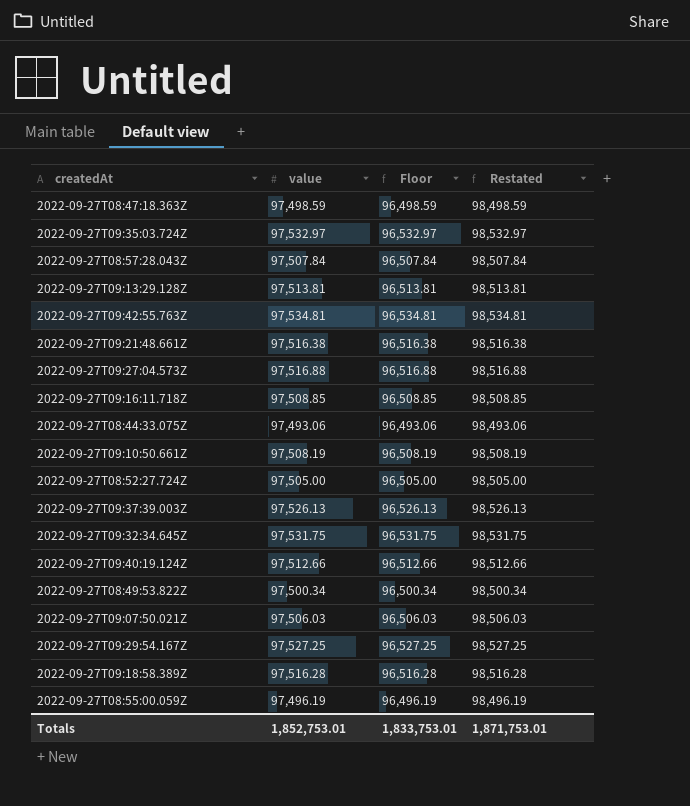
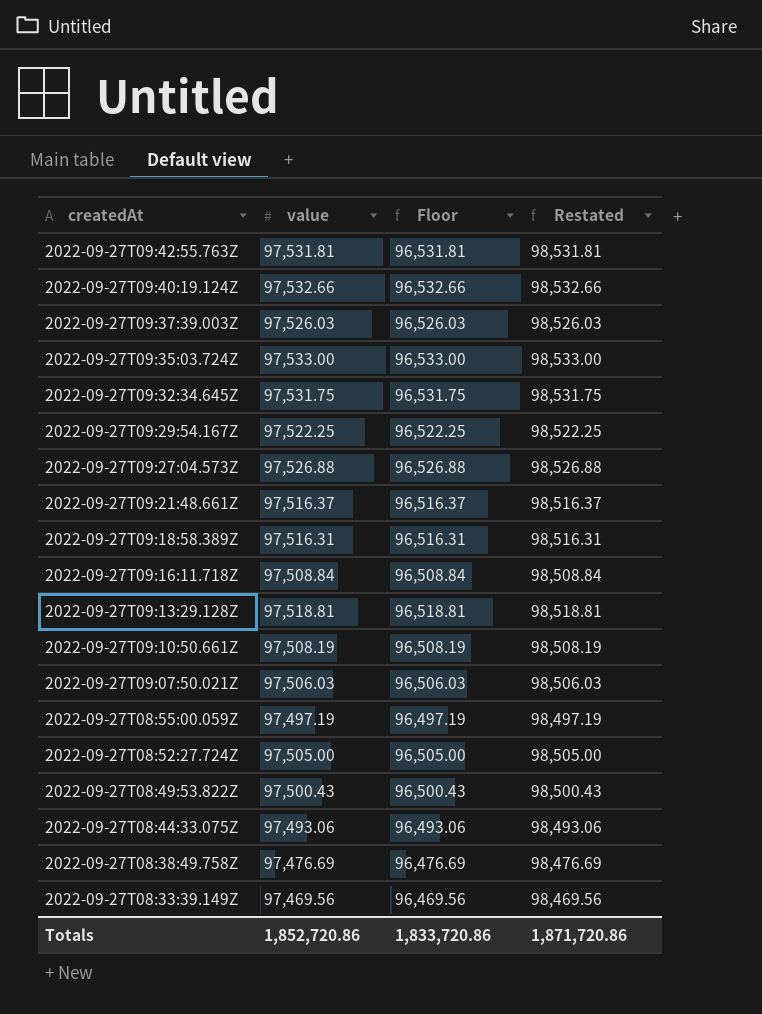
row order: none -> createdAt descending
row 2022-09-27T08:47:18.363Z: 97,498.59 | 96,498.59 | 98,498.59 -> none
row 2022-09-27T08:57:28.043Z: 97,507.84 | 96,507.84 | 98,507.84 -> none
2022-09-27T09:42:55.763Z | value: 97,534.81 -> 97,531.81
2022-09-27T09:42:55.763Z | Floor: 96,534.81 -> 96,531.81
2022-09-27T09:42:55.763Z | Restated: 98,534.81 -> 98,531.81
2022-09-27T09:40:19.124Z | value: 97,512.66 -> 97,532.66
2022-09-27T09:40:19.124Z | Floor: 96,512.66 -> 96,532.66
2022-09-27T09:40:19.124Z | Restated: 98,512.66 -> 98,532.66
2022-09-27T09:37:39.003Z | value: 97,526.13 -> 97,526.03
2022-09-27T09:37:39.003Z | Floor: 96,526.13 -> 96,526.03
2022-09-27T09:37:39.003Z | Restated: 98,526.13 -> 98,526.03
2022-09-27T09:35:03.724Z | value: 97,532.97 -> 97,533.00
2022-09-27T09:35:03.724Z | Floor: 96,532.97 -> 96,533.00
2022-09-27T09:35:03.724Z | Restated: 98,532.97 -> 98,533.00
2022-09-27T09:29:54.167Z | value: 97,527.25 -> 97,522.25
2022-09-27T09:29:54.167Z | Floor: 96,527.25 -> 96,522.25
2022-09-27T09:29:54.167Z | Restated: 98,527.25 -> 98,522.25
2022-09-27T09:27:04.573Z | value: 97,516.88 -> 97,526.88
2022-09-27T09:27:04.573Z | Floor: 96,516.88 -> 96,526.88
2022-09-27T09:27:04.573Z | Restated: 98,516.88 -> 98,526.88
2022-09-27T09:21:48.661Z | value: 97,516.38 -> 97,516.37
2022-09-27T09:21:48.661Z | Floor: 96,516.38 -> 96,516.37
2022-09-27T09:21:48.661Z | Restated: 98,516.38 -> 98,516.37
2022-09-27T09:18:58.389Z | value: 97,516.28 -> 97,516.31
2022-09-27T09:18:58.389Z | Floor: 96,516.28 -> 96,516.31
2022-09-27T09:18:58.389Z | Restated: 98,516.28 -> 98,516.31
2022-09-27T09:16:11.718Z | value: 97,508.85 -> 97,508.84
2022-09-27T09:16:11.718Z | Floor: 96,508.85 -> 96,508.84
2022-09-27T09:16:11.718Z | Restated: 98,508.85 -> 98,508.84
2022-09-27T09:13:29.128Z | value: 97,513.81 -> 97,518.81
2022-09-27T09:13:29.128Z | Floor: 96,513.81 -> 96,518.81
2022-09-27T09:13:29.128Z | Restated: 98,513.81 -> 98,518.81
2022-09-27T08:55:00.059Z | value: 97,496.19 -> 97,497.19
2022-09-27T08:55:00.059Z | Floor: 96,496.19 -> 96,497.19
2022-09-27T08:55:00.059Z | Restated: 98,496.19 -> 98,497.19
2022-09-27T08:49:53.822Z | value: 97,500.34 -> 97,500.43
2022-09-27T08:49:53.822Z | Floor: 96,500.34 -> 96,500.43
2022-09-27T08:49:53.822Z | Restated: 98,500.34 -> 98,500.43
row 2022-09-27T08:38:49.758Z: none -> 97,476.69 | 96,476.69 | 98,476.69
row 2022-09-27T08:33:39.149Z: none -> 97,469.56 | 96,469.56 | 98,469.56
Totals | value: 1,852,753.01 -> 1,852,720.86
Totals | Floor: 1,833,753.01 -> 1,833,720.86
Totals | Restated: 1,871,753.01 -> 1,871,720.86

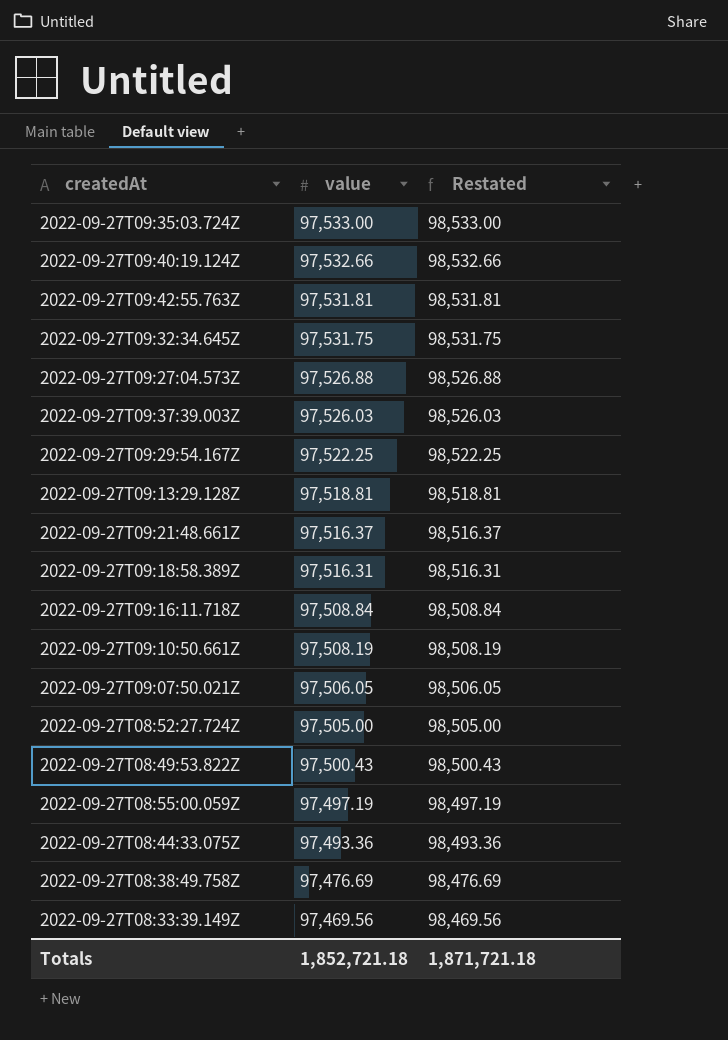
row order: createdAt descending -> value descending
column Floor | formula: [value] - 1000 -> none
2022-09-27T09:07:50.021Z | value: 97,506.03 -> 97,506.05
2022-09-27T09:07:50.021Z | Restated: 98,506.03 -> 98,506.05
2022-09-27T08:44:33.075Z | value: 97,493.06 -> 97,493.36
2022-09-27T08:44:33.075Z | Restated: 98,493.06 -> 98,493.36
Totals | value: 1,852,720.86 -> 1,852,721.18
Totals | Restated: 1,871,720.86 -> 1,871,721.18

